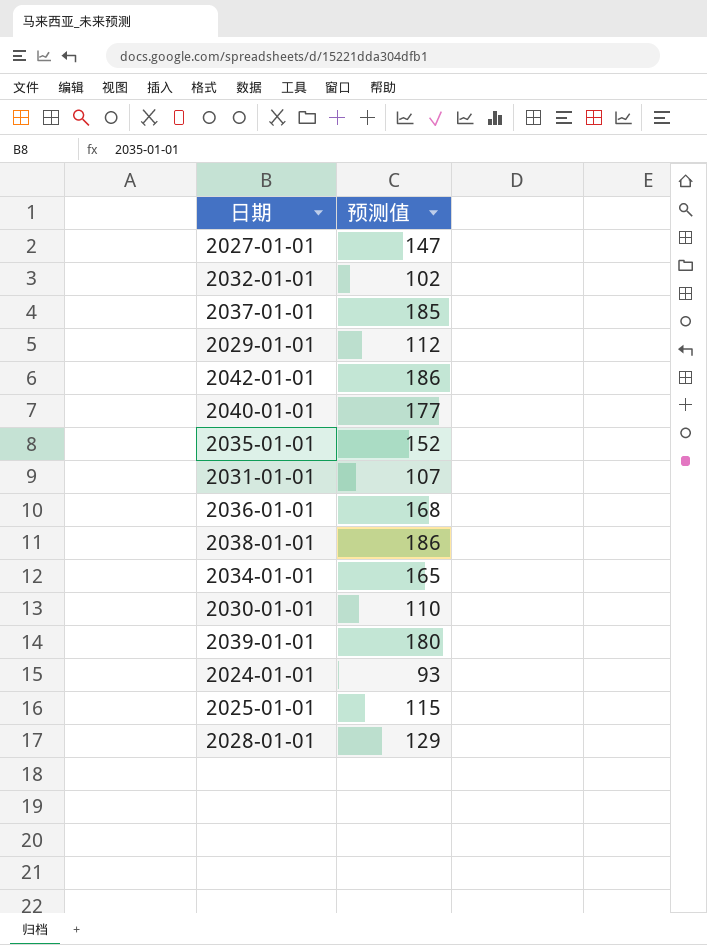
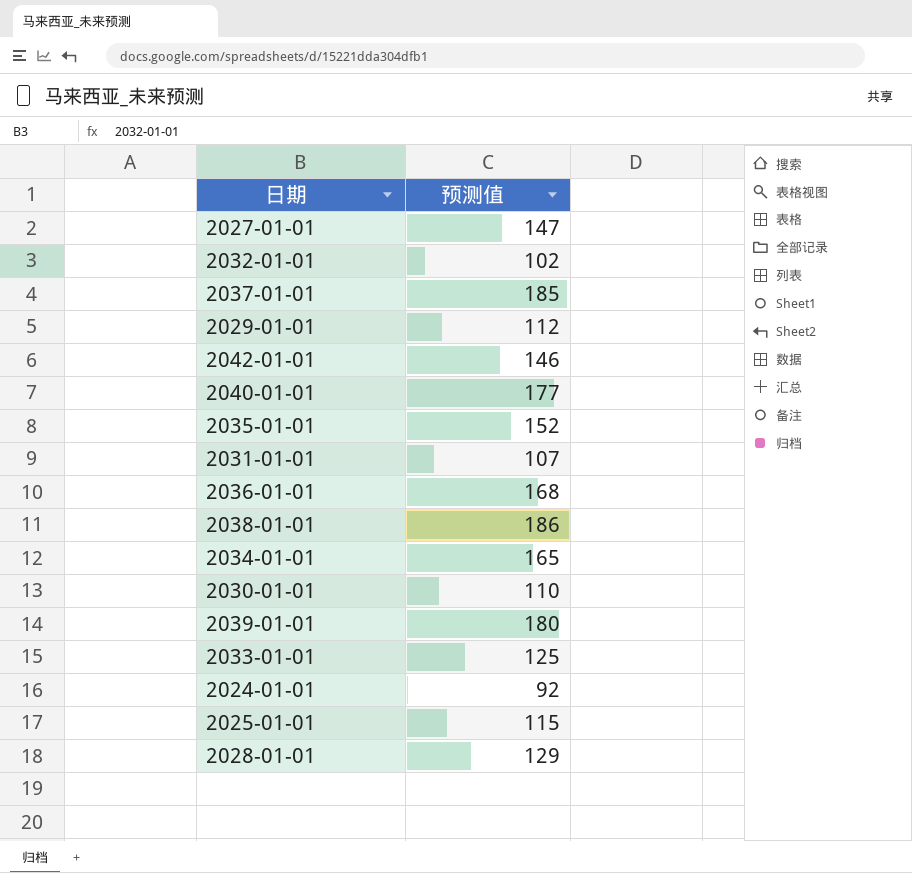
2042-01-01 | 预测值: 186 -> 146
row 2033-01-01: none -> 125
2024-01-01 | 预测值: 93 -> 92

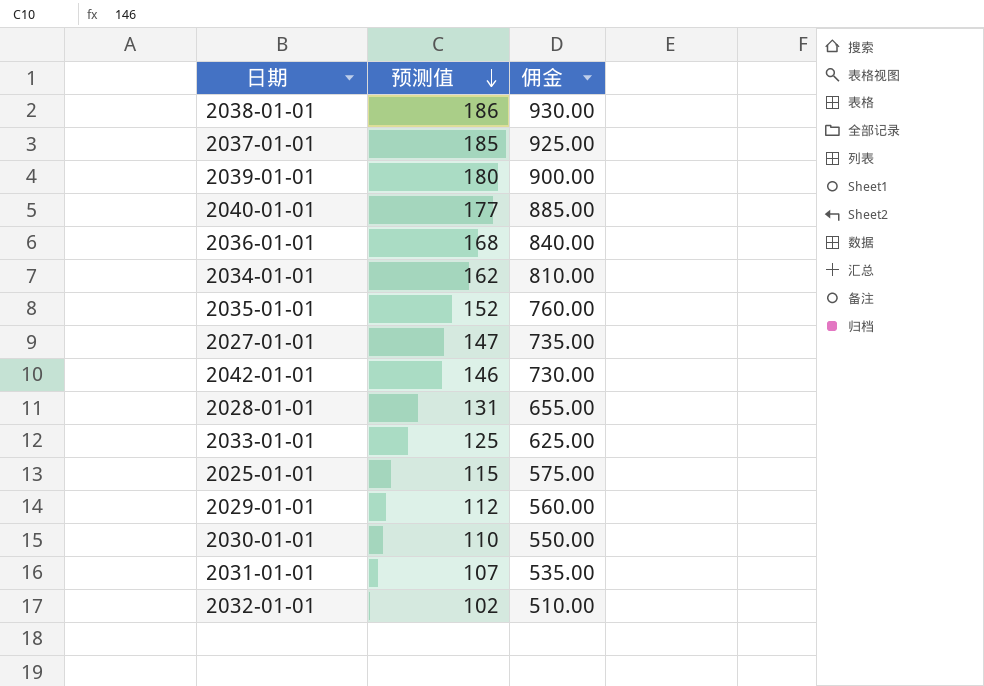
row order: none -> 预测值 descending
column 佣金 | formula: none -> [预测值] * 5
row 2024-01-01: 92 -> none
2034-01-01 | 预测值: 165 -> 162
2028-01-01 | 预测值: 129 -> 131

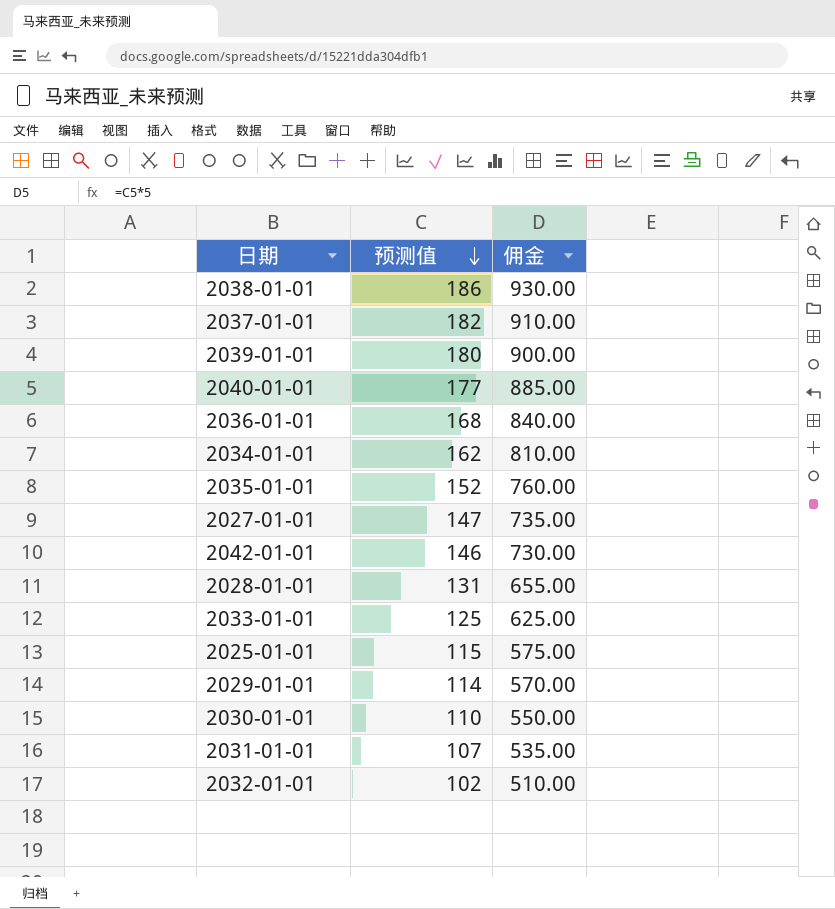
2037-01-01 | 预测值: 185 -> 182
2037-01-01 | 佣金: 925.00 -> 910.00
2029-01-01 | 预测值: 112 -> 114
2029-01-01 | 佣金: 560.00 -> 570.00

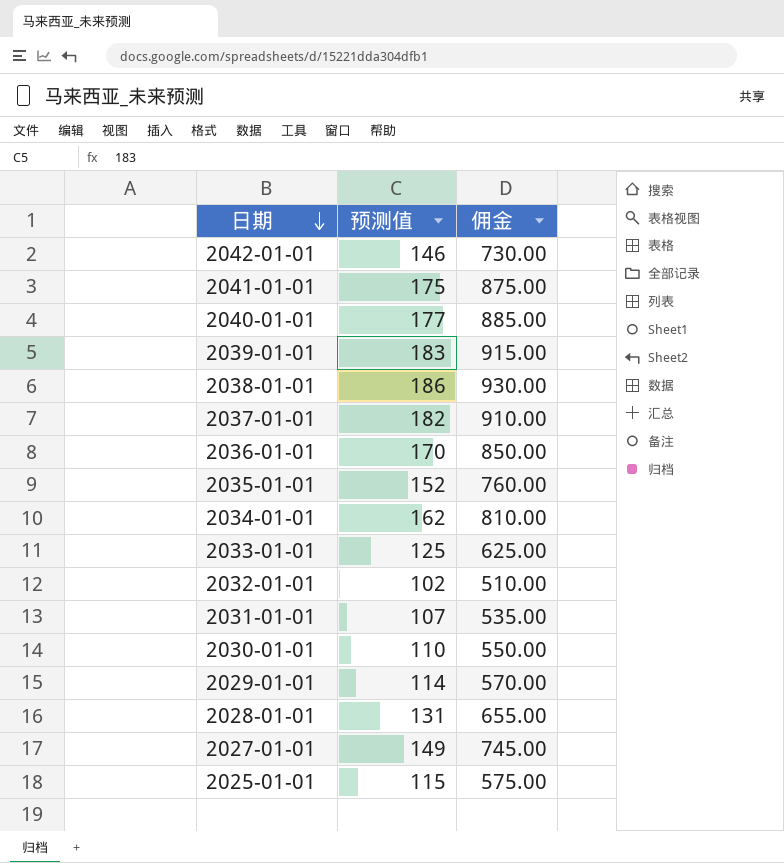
row order: 预测值 descending -> 日期 descending
row 2041-01-01: none -> 175 | 875.00
2039-01-01 | 预测值: 180 -> 183
2039-01-01 | 佣金: 900.00 -> 915.00
2036-01-01 | 预测值: 168 -> 170
2036-01-01 | 佣金: 840.00 -> 850.00
2027-01-01 | 预测值: 147 -> 149
2027-01-01 | 佣金: 735.00 -> 745.00

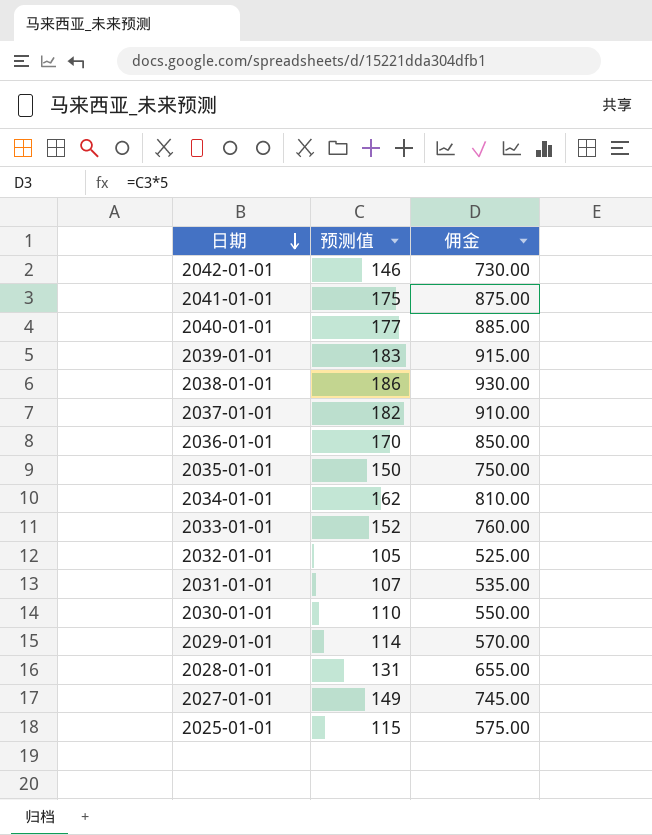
2035-01-01 | 预测值: 152 -> 150
2035-01-01 | 佣金: 760.00 -> 750.00
2033-01-01 | 预测值: 125 -> 152
2033-01-01 | 佣金: 625.00 -> 760.00
2032-01-01 | 预测值: 102 -> 105
2032-01-01 | 佣金: 510.00 -> 525.00

